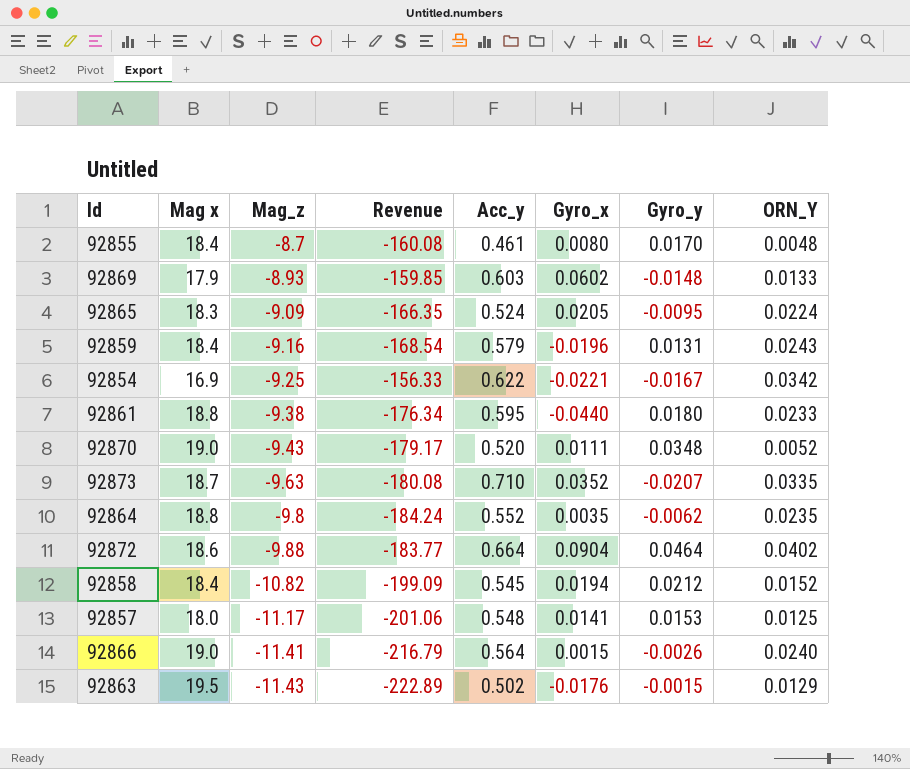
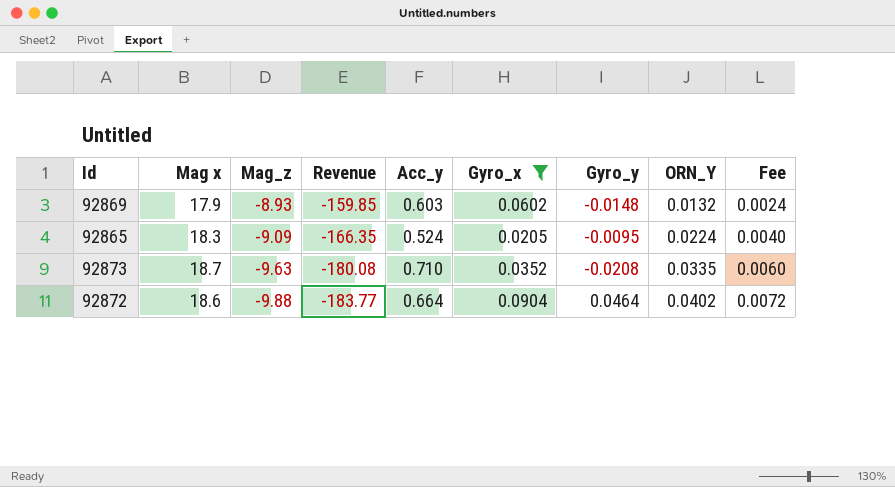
filter: none -> Gyro_x >= 0.0205
column Fee | formula: none -> [ORN_Y] * 0.18
92869 | ORN_Y: 0.0133 -> 0.0132
92873 | Gyro_y: -0.0207 -> -0.0208

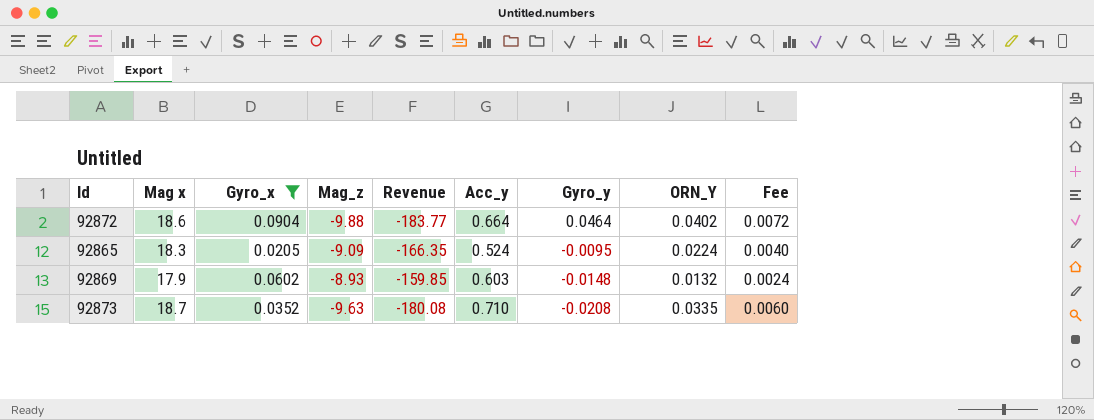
row order: Mag_z descending -> Gyro_y descending
column Gyro_x | position: 6 -> 3

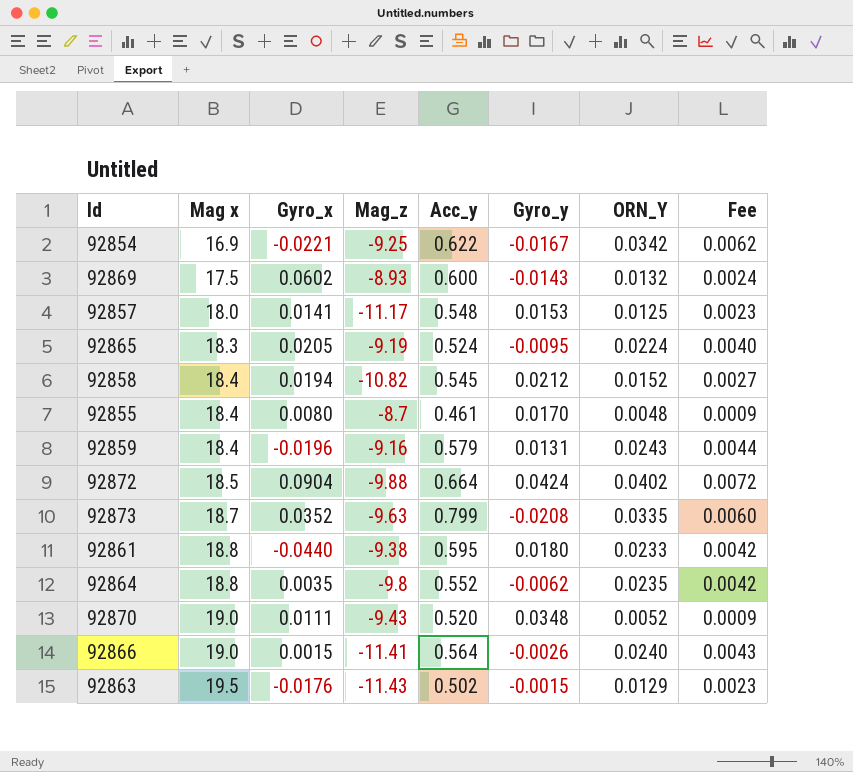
filter: Gyro_x >= 0.0205 -> none
row order: Gyro_y descending -> Mag x ascending
column Revenue | formula: [Mag x] * [Mag_z] -> none
92869 | Mag x: 17.9 -> 17.5
92869 | Acc_y: 0.603 -> 0.600
92869 | Gyro_y: -0.0148 -> -0.0143
92865 | Mag_z: -9.09 -> -9.19
92872 | Mag x: 18.6 -> 18.5
92872 | Gyro_y: 0.0464 -> 0.0424
92873 | Acc_y: 0.710 -> 0.799

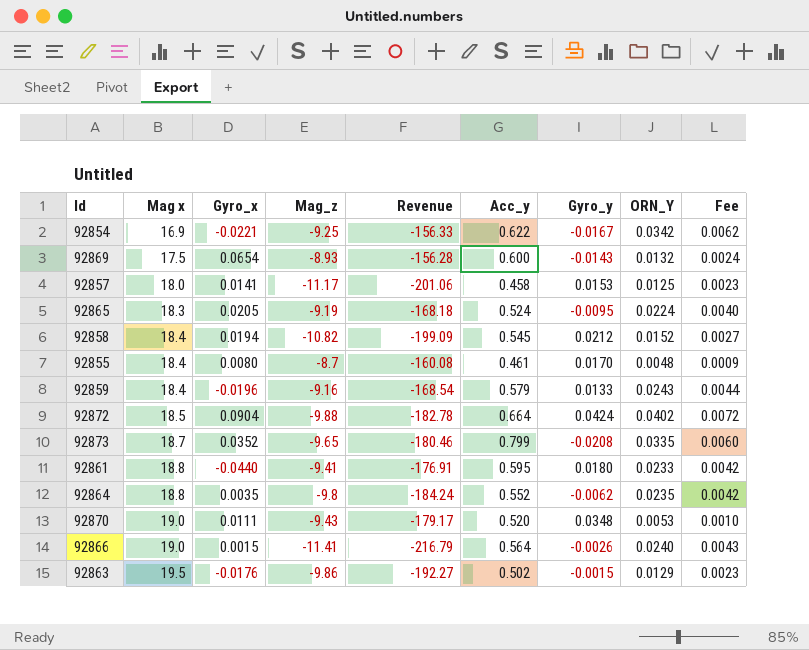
column Revenue | formula: none -> [Mag x] * [Mag_z]
92869 | Gyro_x: 0.0602 -> 0.0654
92857 | Acc_y: 0.548 -> 0.458
92859 | Gyro_y: 0.0131 -> 0.0133
92873 | Mag_z: -9.63 -> -9.65
92861 | Mag_z: -9.38 -> -9.41
92870 | ORN_Y: 0.0052 -> 0.0053
92870 | Fee: 0.0009 -> 0.0010
92863 | Mag_z: -11.43 -> -9.86

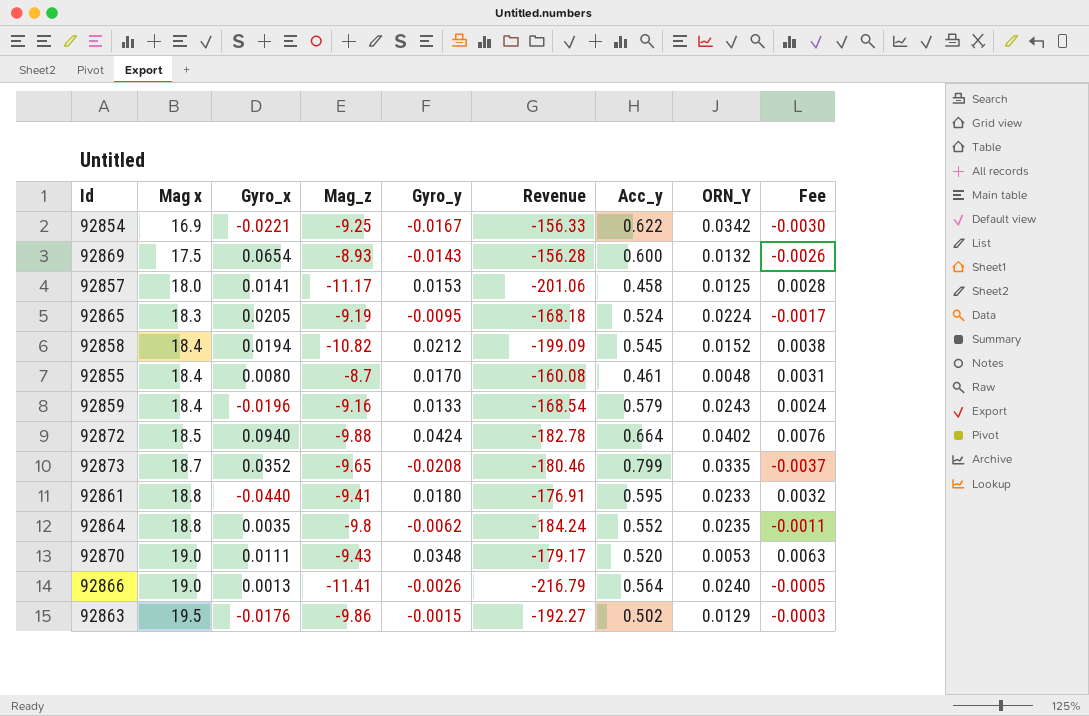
column Gyro_y | position: 7 -> 5
column Fee | formula: [ORN_Y] * 0.18 -> [Gyro_y] * 0.18
92872 | Gyro_x: 0.0904 -> 0.0940
92866 | Gyro_x: 0.0015 -> 0.0013

